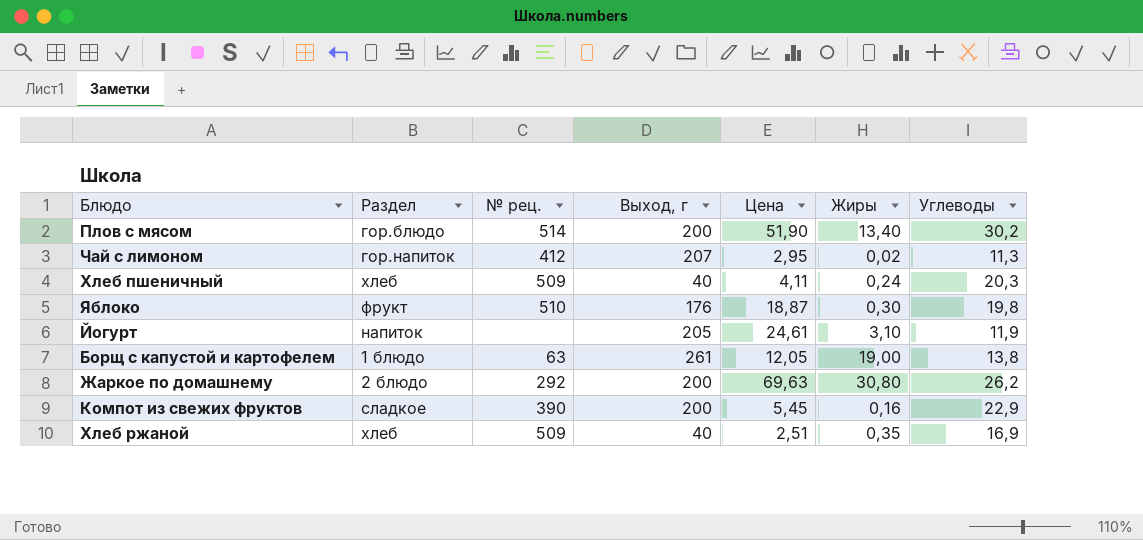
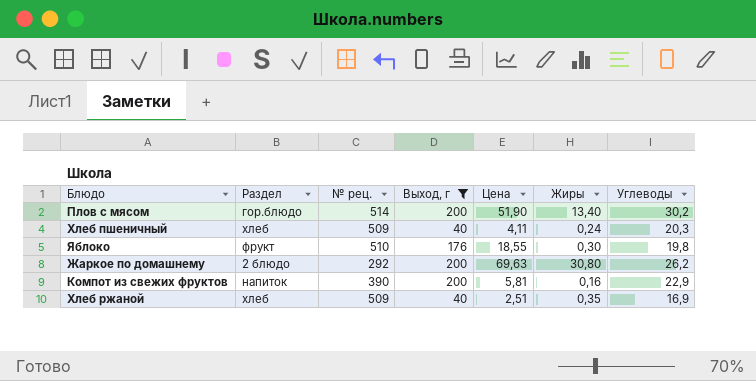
filter: none -> Выход, г <= 200
Яблоко | Цена: 18,87 -> 18,55
Компот из свежих фруктов | Раздел: сладкое -> напиток
Компот из свежих фруктов | Цена: 5,45 -> 5,81

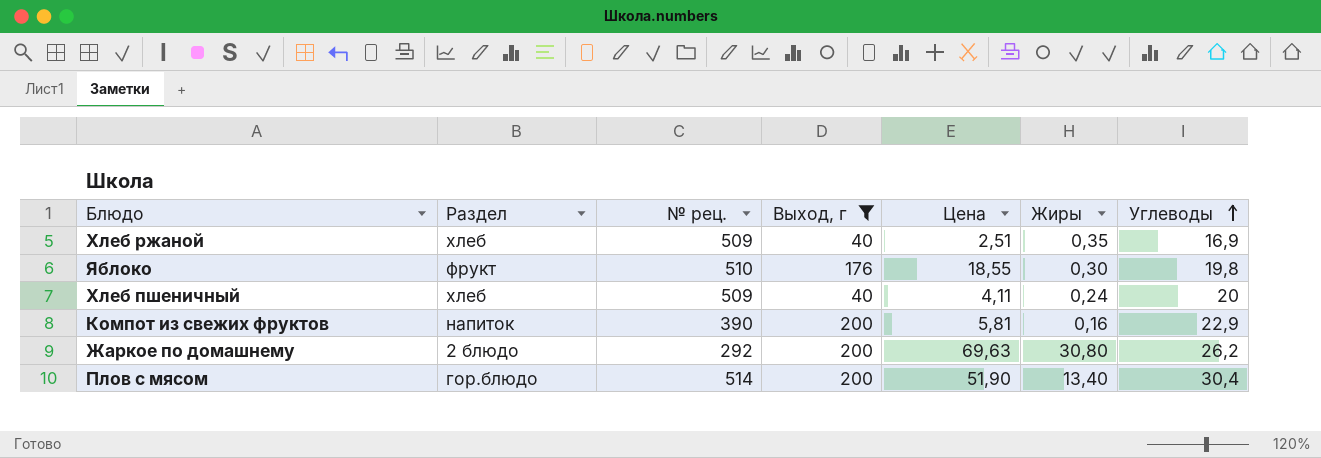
row order: none -> Углеводы ascending
Хлеб пшеничный | Углеводы: 20,3 -> 20
Плов с мясом | Углеводы: 30,2 -> 30,4

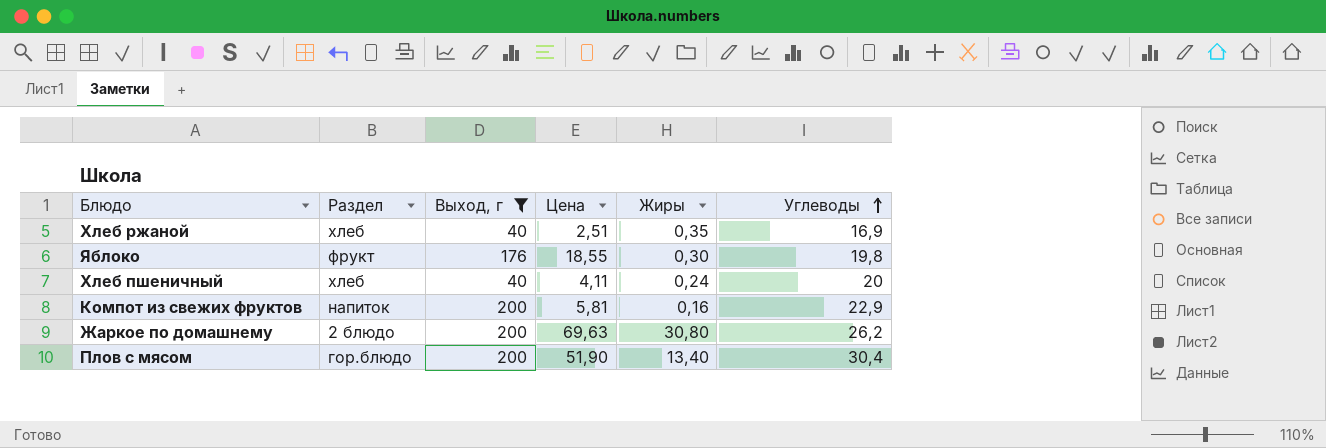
column № рец. | position: 3 -> none

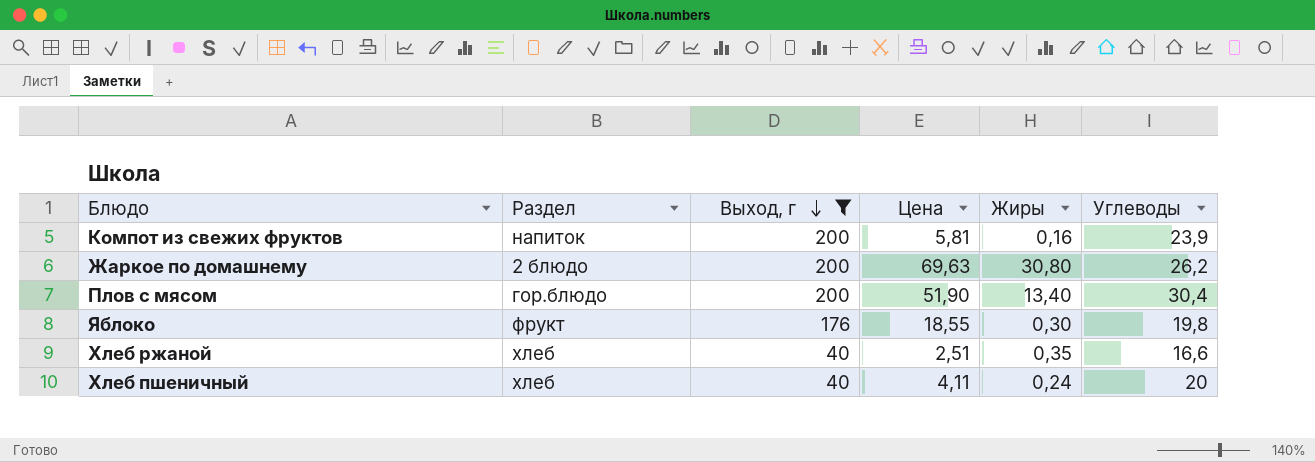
row order: Углеводы ascending -> Выход, г descending
Компот из свежих фруктов | Углеводы: 22,9 -> 23,9
Хлеб ржаной | Углеводы: 16,9 -> 16,6

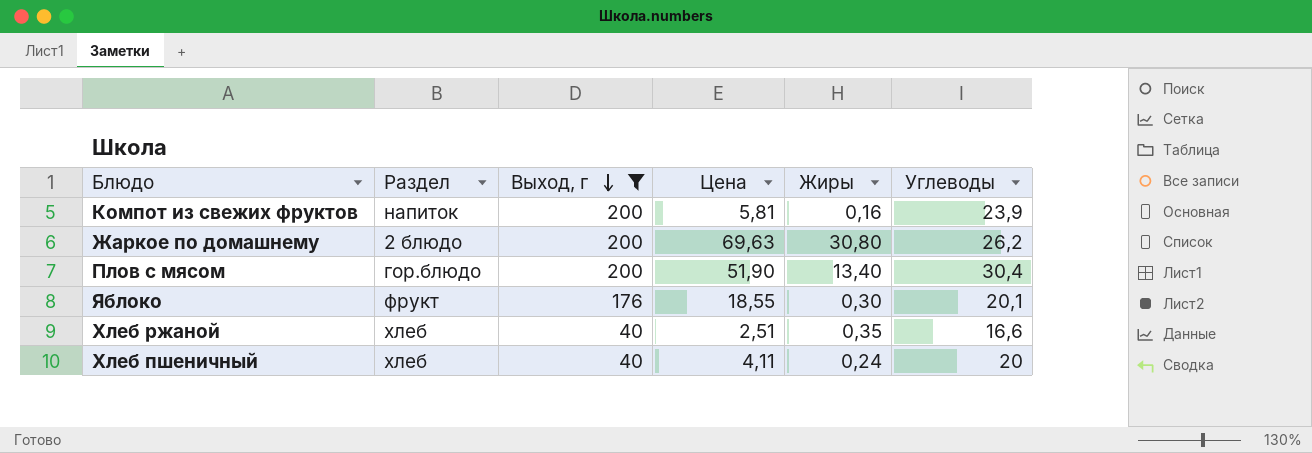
Яблоко | Углеводы: 19,8 -> 20,1

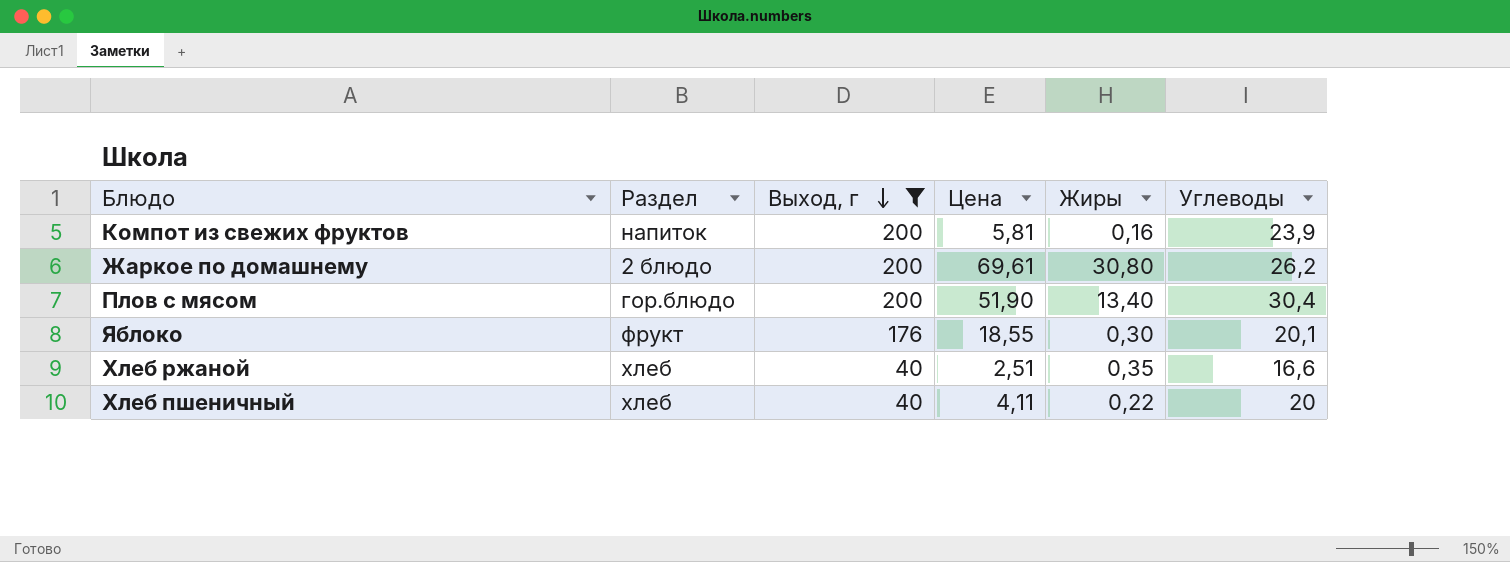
Жаркое по домашнему | Цена: 69,63 -> 69,61
Хлеб пшеничный | Жиры: 0,24 -> 0,22

